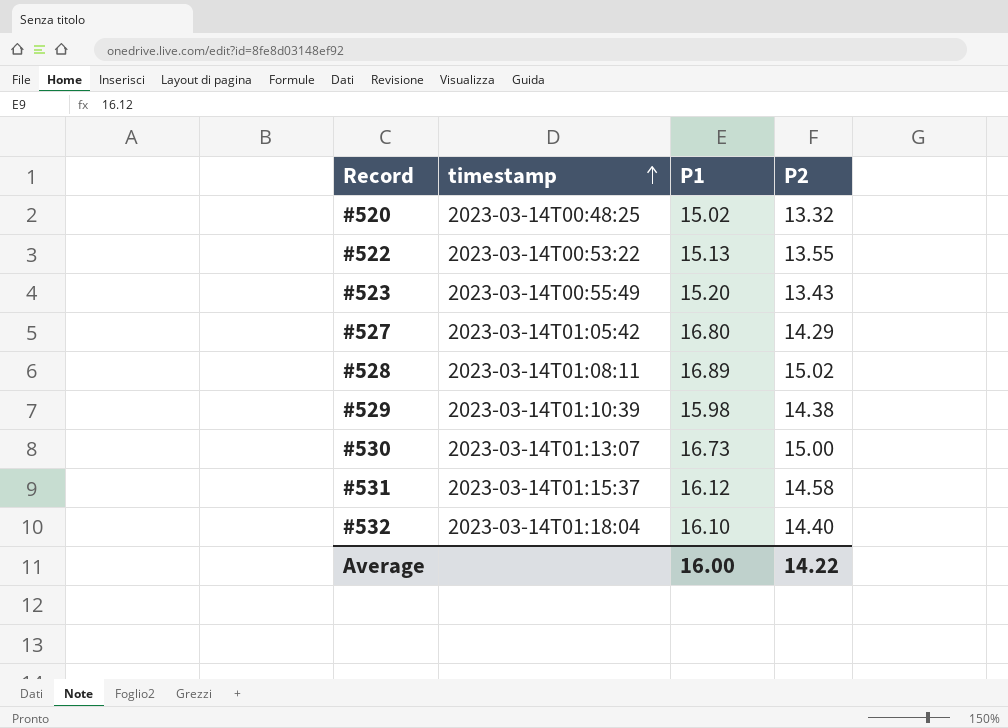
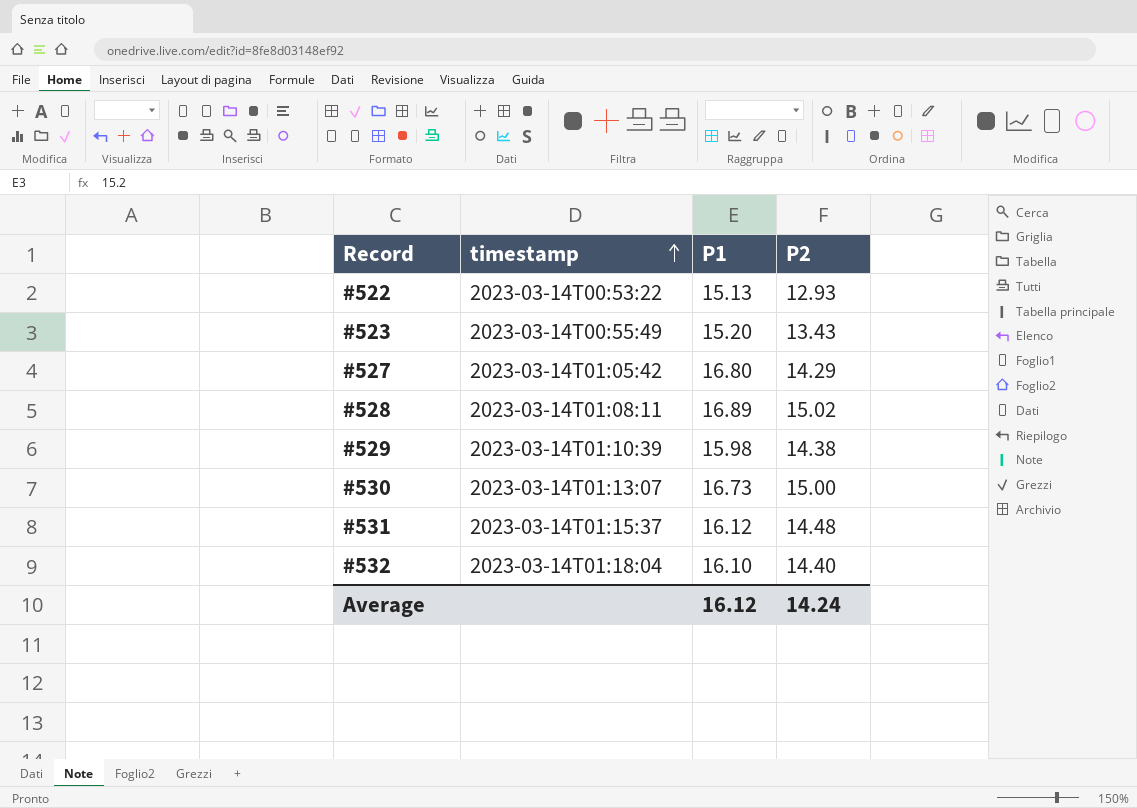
row #520: 2023-03-14T00:48:25 | 15.02 | 13.32 -> none
#522 | P2: 13.55 -> 12.93
#531 | P2: 14.58 -> 14.48
Average | P1: 16.00 -> 16.12
Average | P2: 14.22 -> 14.24

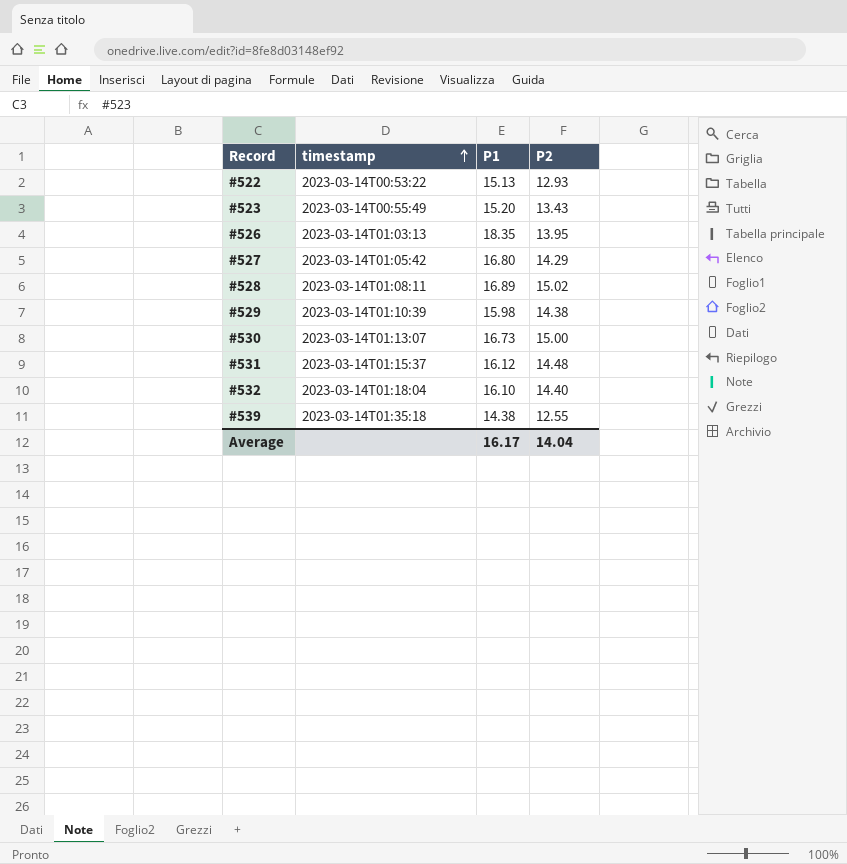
row #526: none -> 2023-03-14T01:03:13 | 18.35 | 13.95
row #539: none -> 2023-03-14T01:35:18 | 14.38 | 12.55
Average | P1: 16.12 -> 16.17
Average | P2: 14.24 -> 14.04

